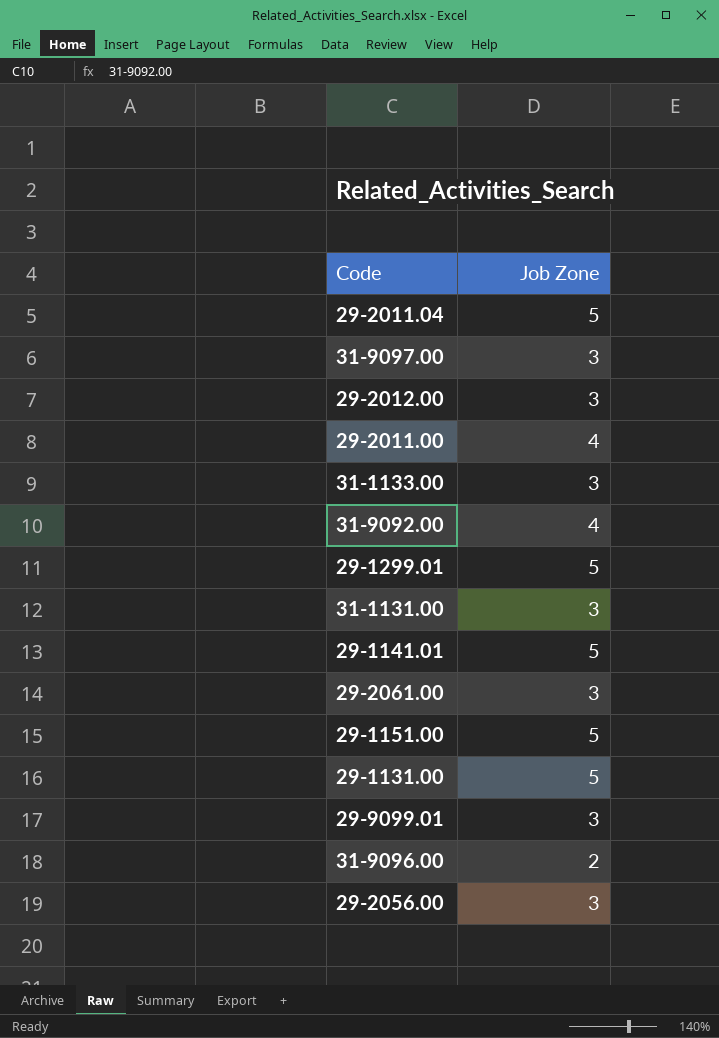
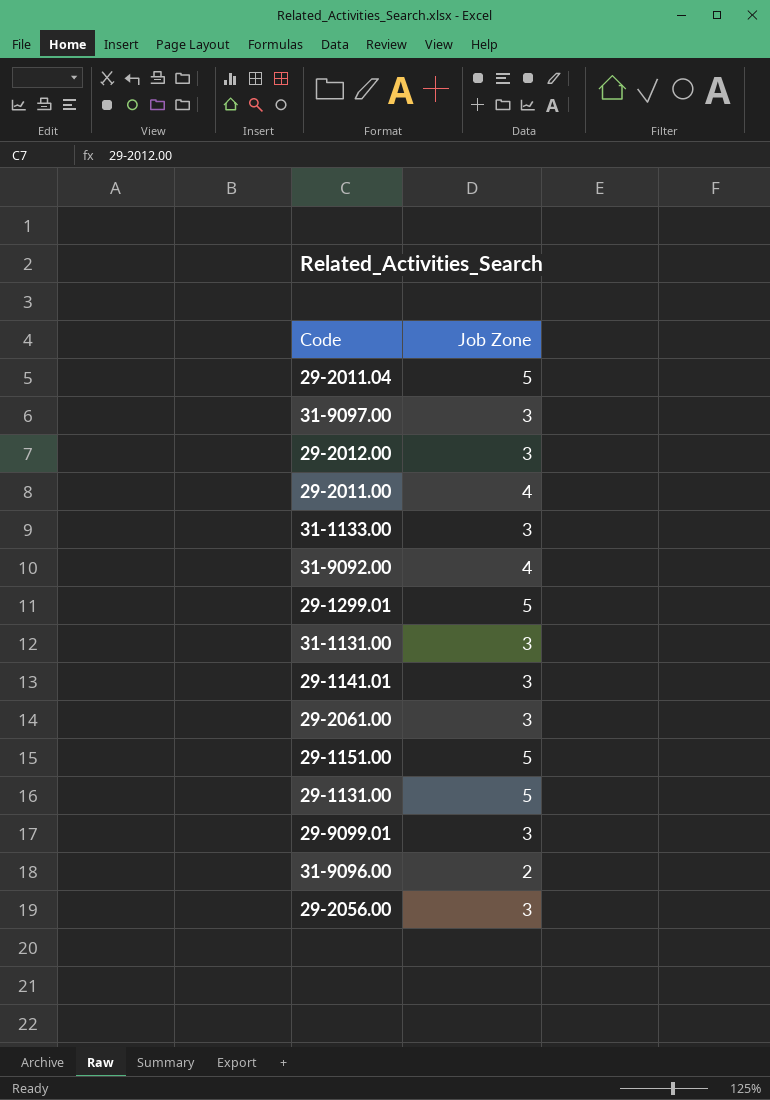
29-1141.01 | Job Zone: 5 -> 3

